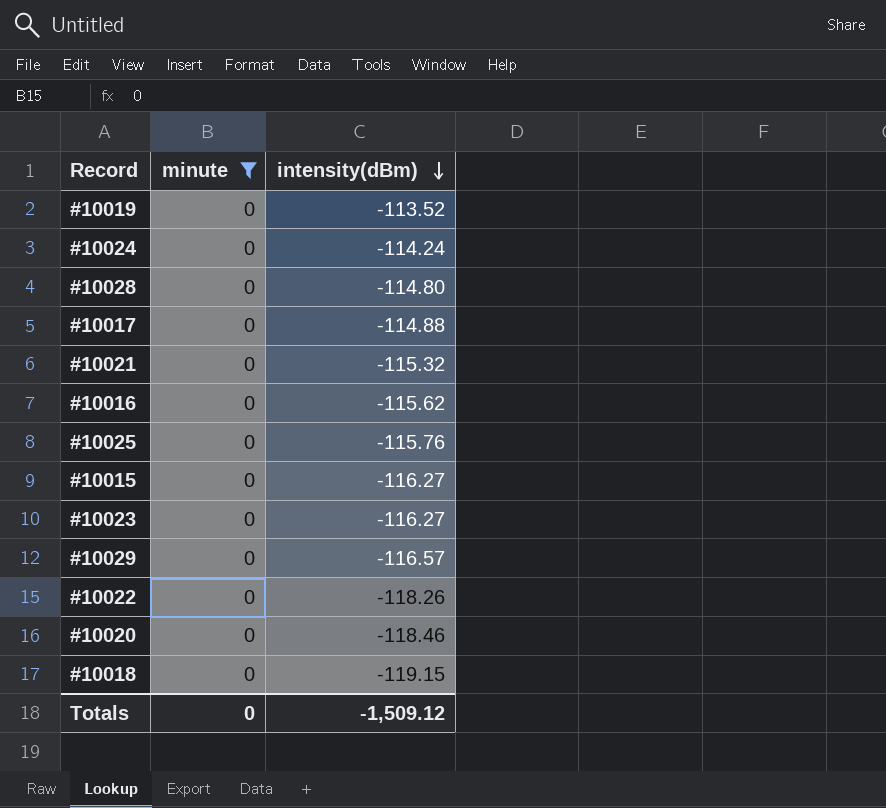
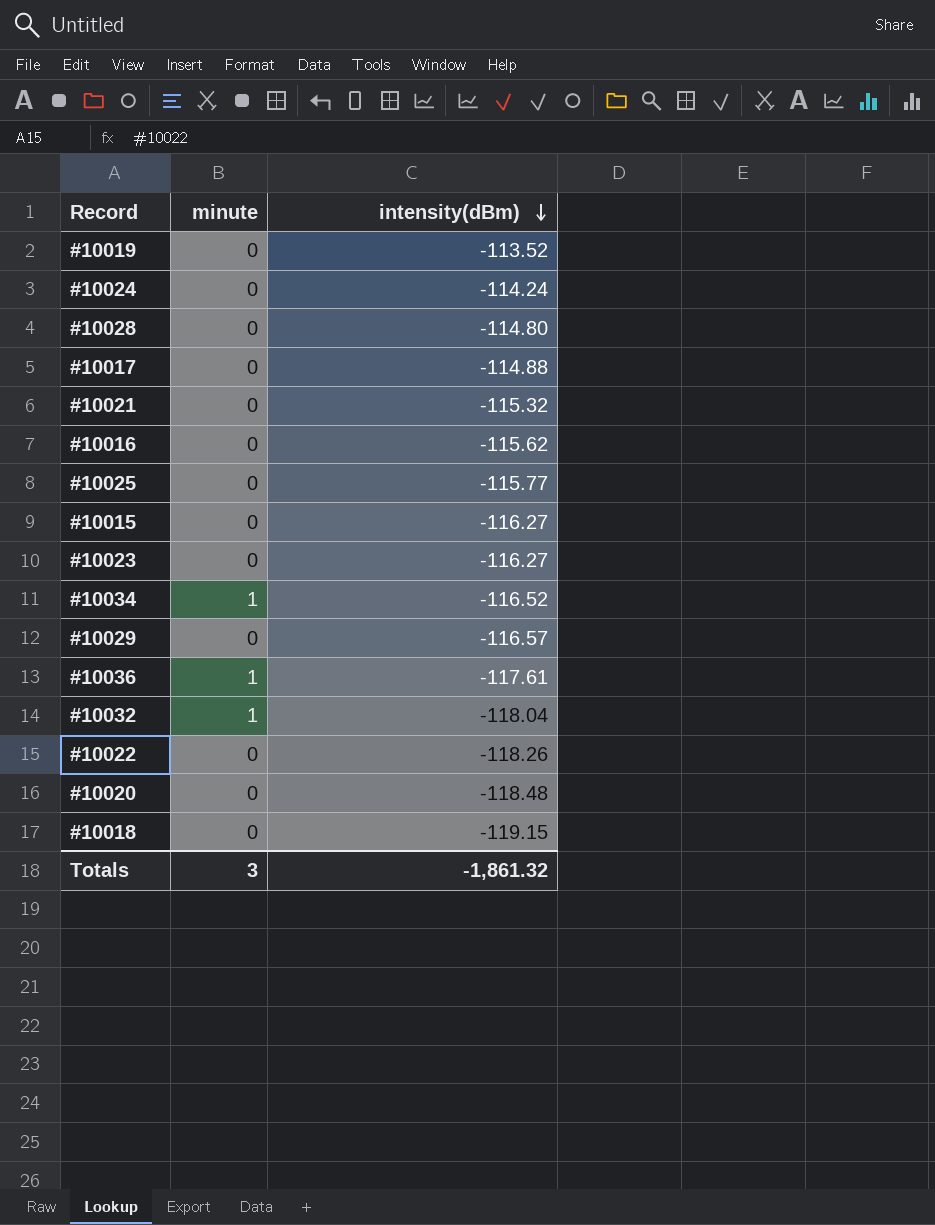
filter: minute = 0 -> none
#10025 | intensity(dBm): -115.76 -> -115.77
#10020 | intensity(dBm): -118.46 -> -118.48
Totals | minute: 0 -> 3
Totals | intensity(dBm): -1,509.12 -> -1,861.32

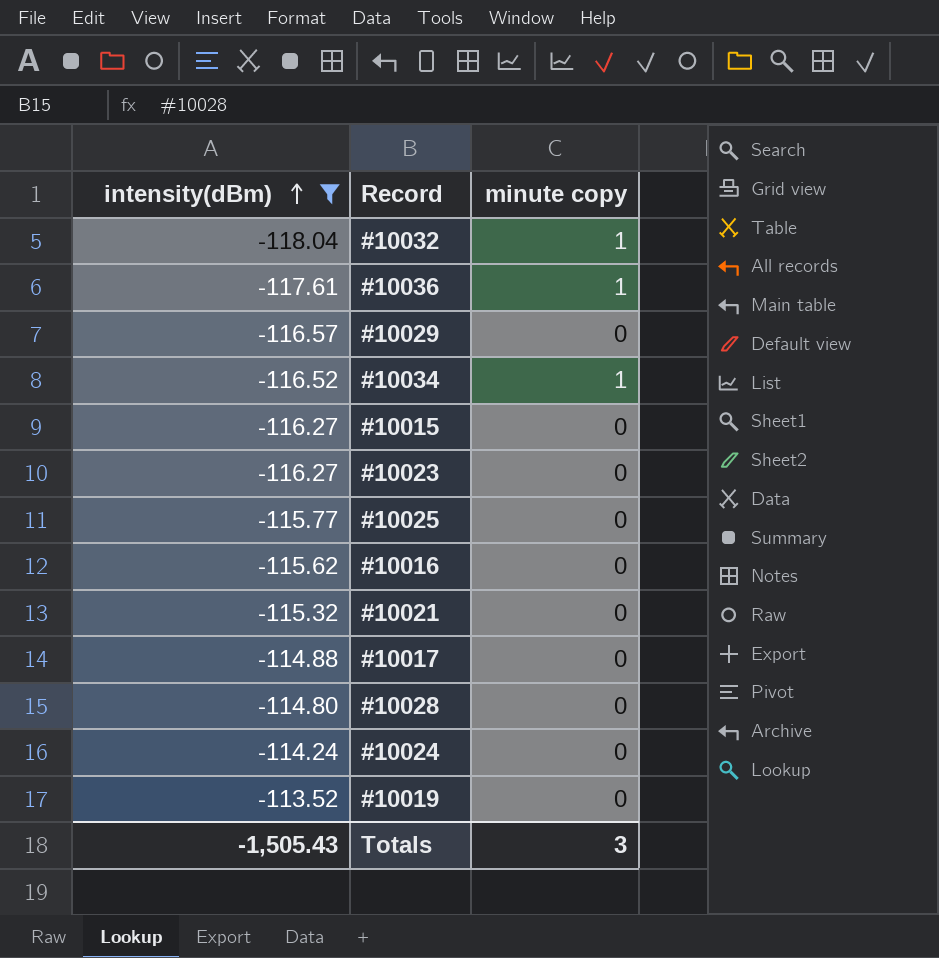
filter: none -> intensity(dBm) >= -118.04
row order: intensity(dBm) descending -> intensity(dBm) ascending
column intensity(dBm) | position: 3 -> 1
column name: minute -> minute copy
Totals | intensity(dBm): -1,861.32 -> -1,505.43

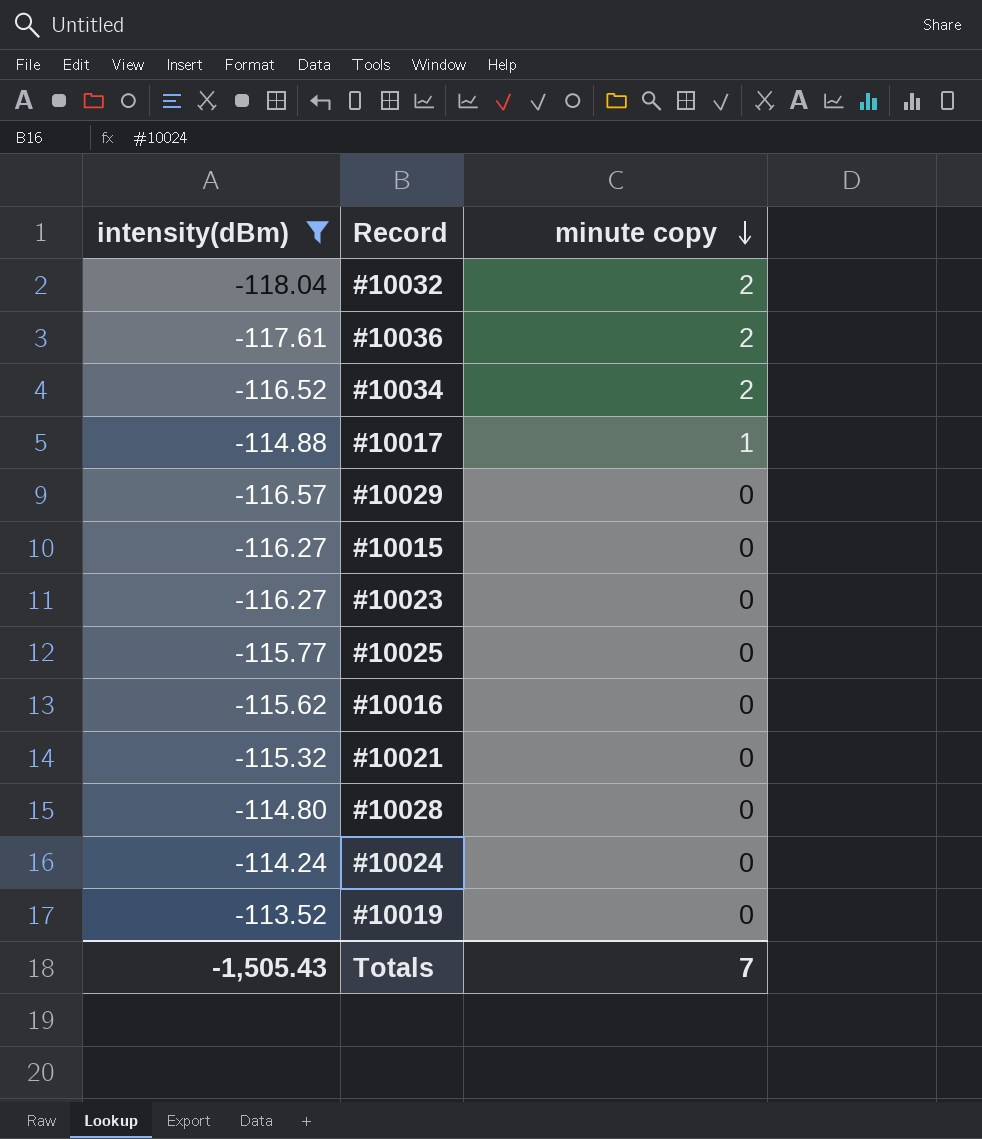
row order: intensity(dBm) ascending -> minute copy descending
#10032 | minute copy: 1 -> 2
#10036 | minute copy: 1 -> 2
#10034 | minute copy: 1 -> 2
#10017 | minute copy: 0 -> 1
Totals | minute copy: 3 -> 7

